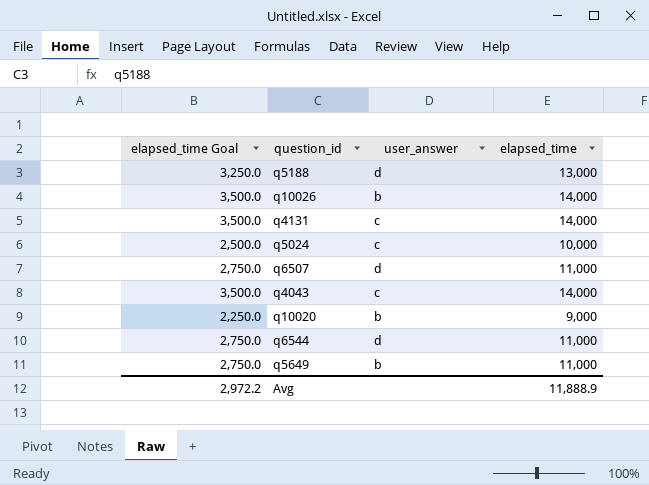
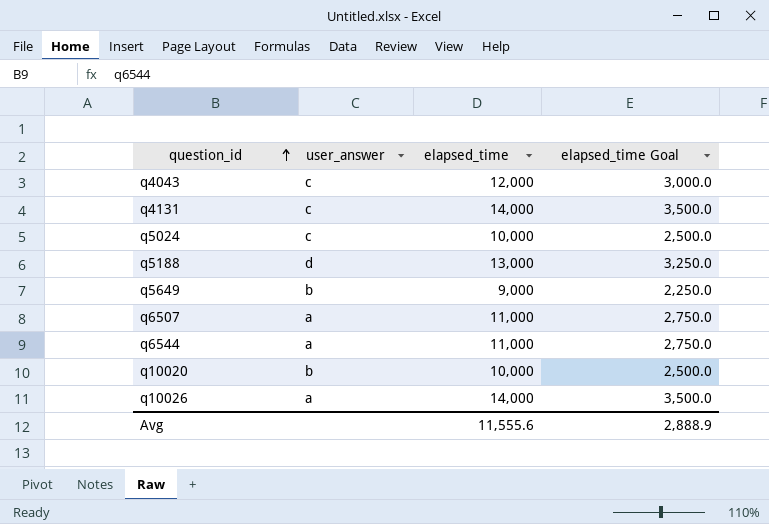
row order: none -> question_id ascending
column elapsed_time Goal | position: 1 -> 4
q4043 | elapsed_time: 14,000 -> 12,000
q4043 | elapsed_time Goal: 3,500.0 -> 3,000.0
q5649 | elapsed_time: 11,000 -> 9,000
q5649 | elapsed_time Goal: 2,750.0 -> 2,250.0
q6507 | user_answer: d -> a
q6544 | user_answer: d -> a
q10020 | elapsed_time: 9,000 -> 10,000
q10020 | elapsed_time Goal: 2,250.0 -> 2,500.0
q10026 | user_answer: b -> a
Avg | elapsed_time: 11,888.9 -> 11,555.6
Avg | elapsed_time Goal: 2,972.2 -> 2,888.9

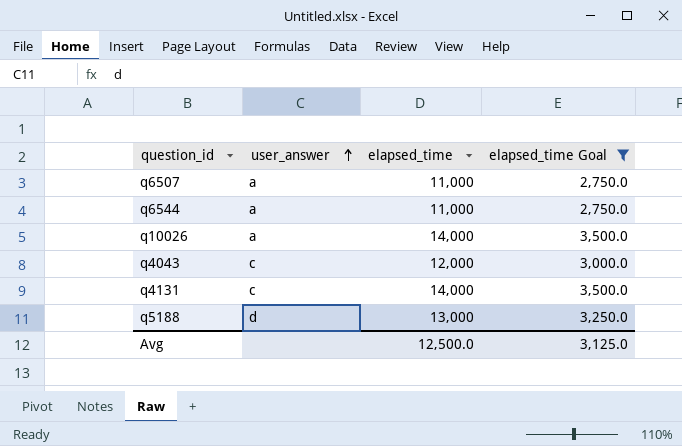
filter: none -> elapsed_time Goal >= 2,750.0
row order: question_id ascending -> user_answer ascending
Avg | elapsed_time: 11,555.6 -> 12,500.0
Avg | elapsed_time Goal: 2,888.9 -> 3,125.0

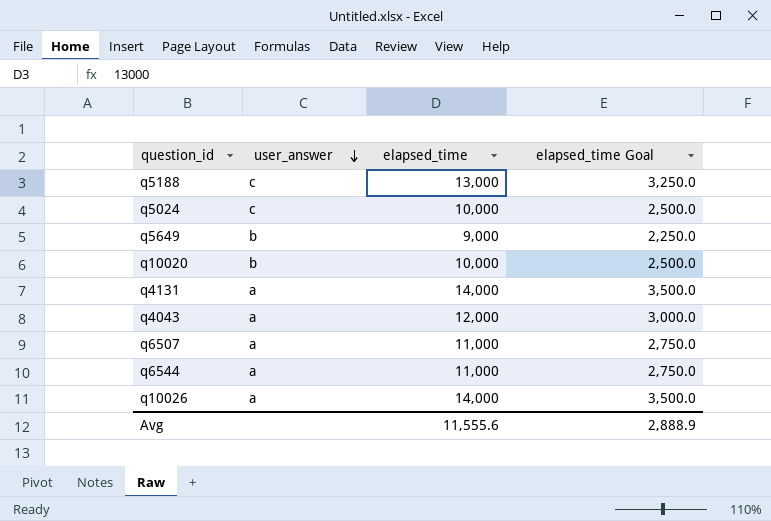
filter: elapsed_time Goal >= 2,750.0 -> none
row order: user_answer ascending -> user_answer descending
q5188 | user_answer: d -> c
q4131 | user_answer: c -> a
q4043 | user_answer: c -> a
Avg | elapsed_time: 12,500.0 -> 11,555.6
Avg | elapsed_time Goal: 3,125.0 -> 2,888.9

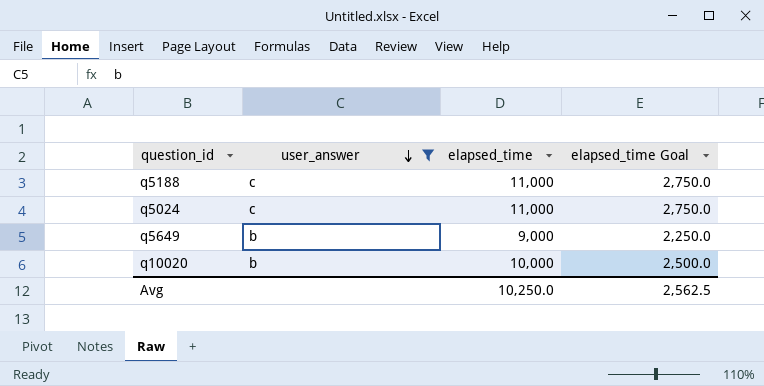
filter: none -> user_answer != a
q5188 | elapsed_time: 13,000 -> 11,000
q5188 | elapsed_time Goal: 3,250.0 -> 2,750.0
q5024 | elapsed_time: 10,000 -> 11,000
q5024 | elapsed_time Goal: 2,500.0 -> 2,750.0
Avg | elapsed_time: 11,555.6 -> 10,250.0
Avg | elapsed_time Goal: 2,888.9 -> 2,562.5

